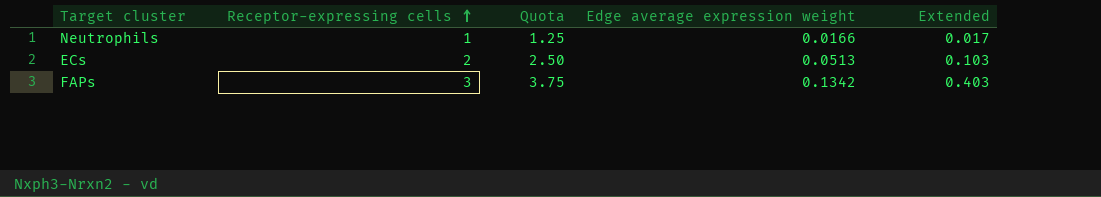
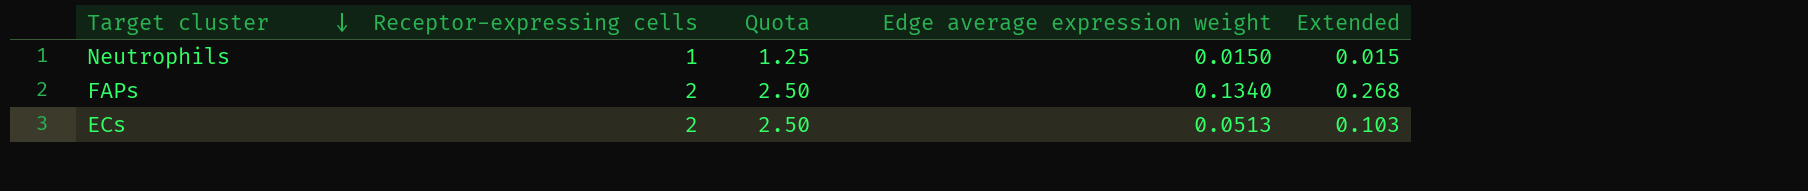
row order: Receptor-expressing cells ascending -> Target cluster descending
Neutrophils | Edge average expression weight: 0.0166 -> 0.0150
Neutrophils | Extended: 0.017 -> 0.015
FAPs | Receptor-expressing cells: 3 -> 2
FAPs | Quota: 3.75 -> 2.50
FAPs | Edge average expression weight: 0.1342 -> 0.1340
FAPs | Extended: 0.403 -> 0.268

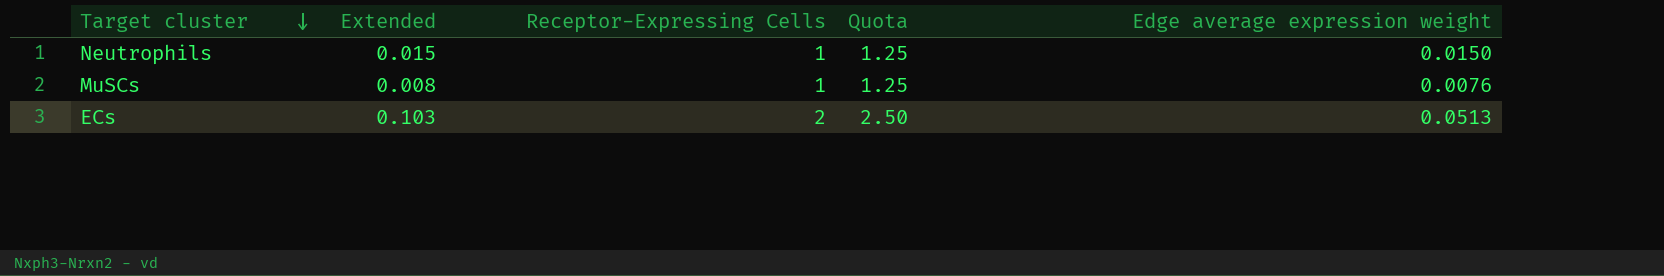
column Extended | position: 5 -> 2
column name: Receptor-expressing cells -> Receptor-Expressing Cells
row FAPs: 2 | 2.50 | 0.1340 | 0.268 -> none
row MuSCs: none -> 0.008 | 1 | 1.25 | 0.0076

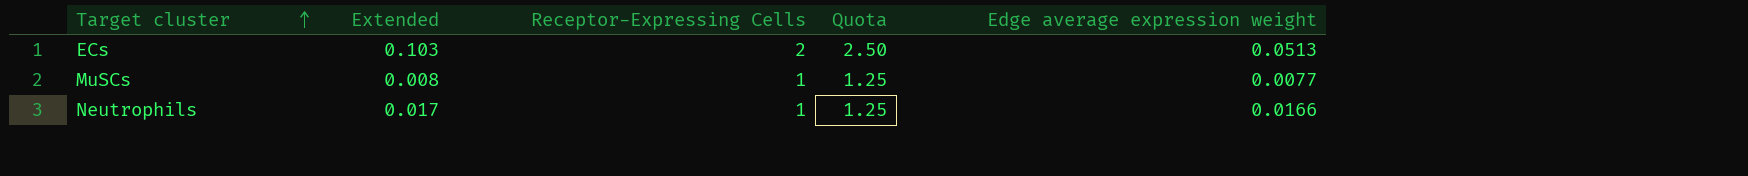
row order: Target cluster descending -> Target cluster ascending
MuSCs | Edge average expression weight: 0.0076 -> 0.0077
Neutrophils | Extended: 0.015 -> 0.017
Neutrophils | Edge average expression weight: 0.0150 -> 0.0166

